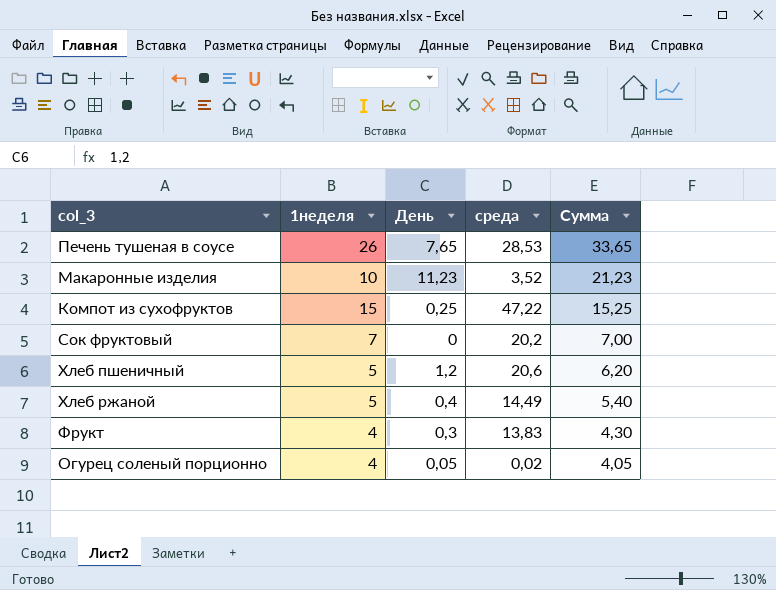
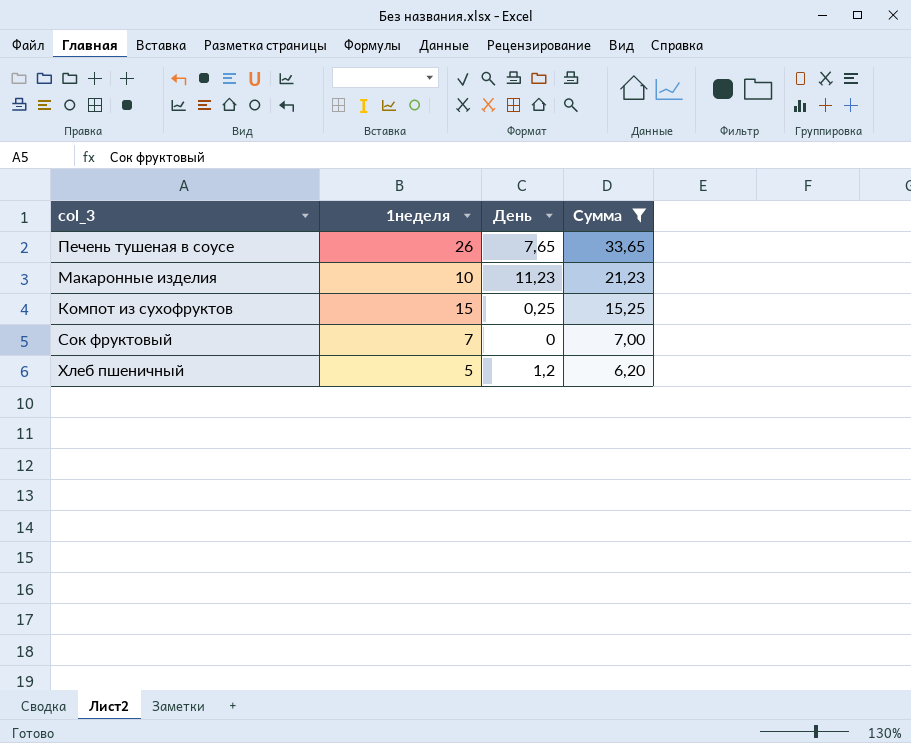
filter: none -> Сумма >= 6,20
column среда | position: 4 -> none

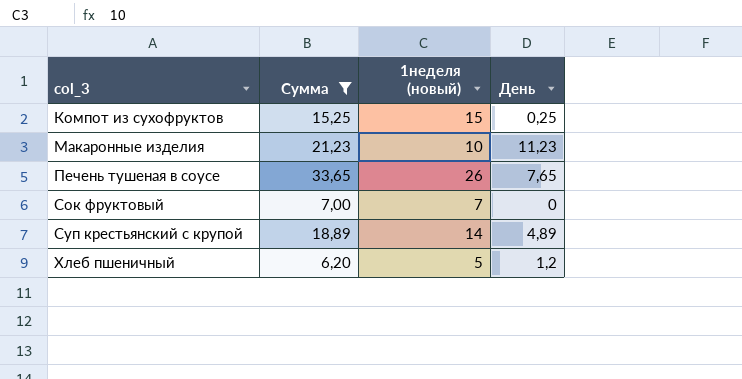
row order: Сумма descending -> col_3 ascending
column Сумма | position: 4 -> 2
column name: 1неделя -> 1неделя (новый)
row Суп крестьянский с крупой: none -> 18,89 | 14 | 4,89

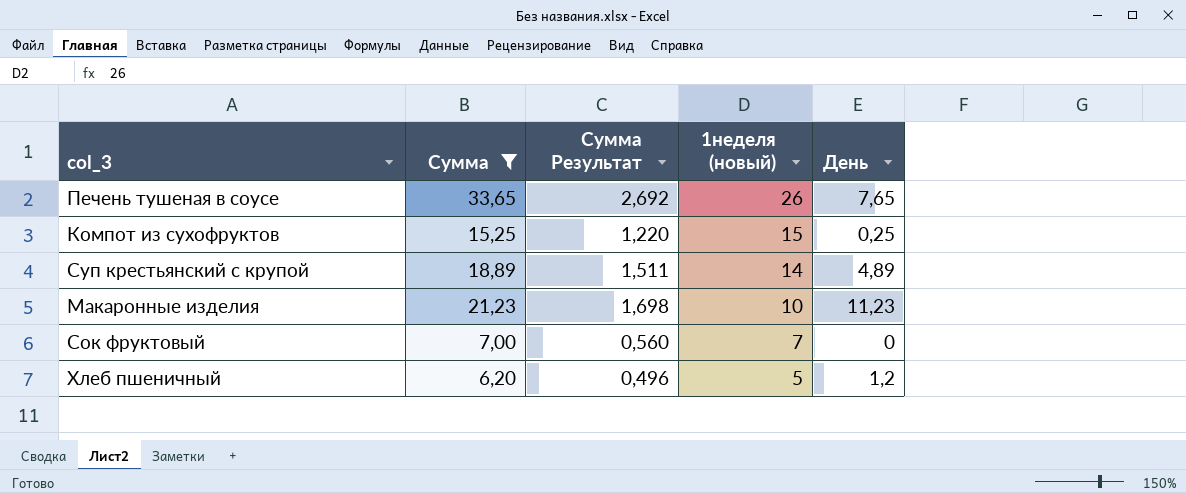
row order: col_3 ascending -> 1неделя (новый) descending
column Сумма Результат | formula: none -> [Сумма] * 0,08

